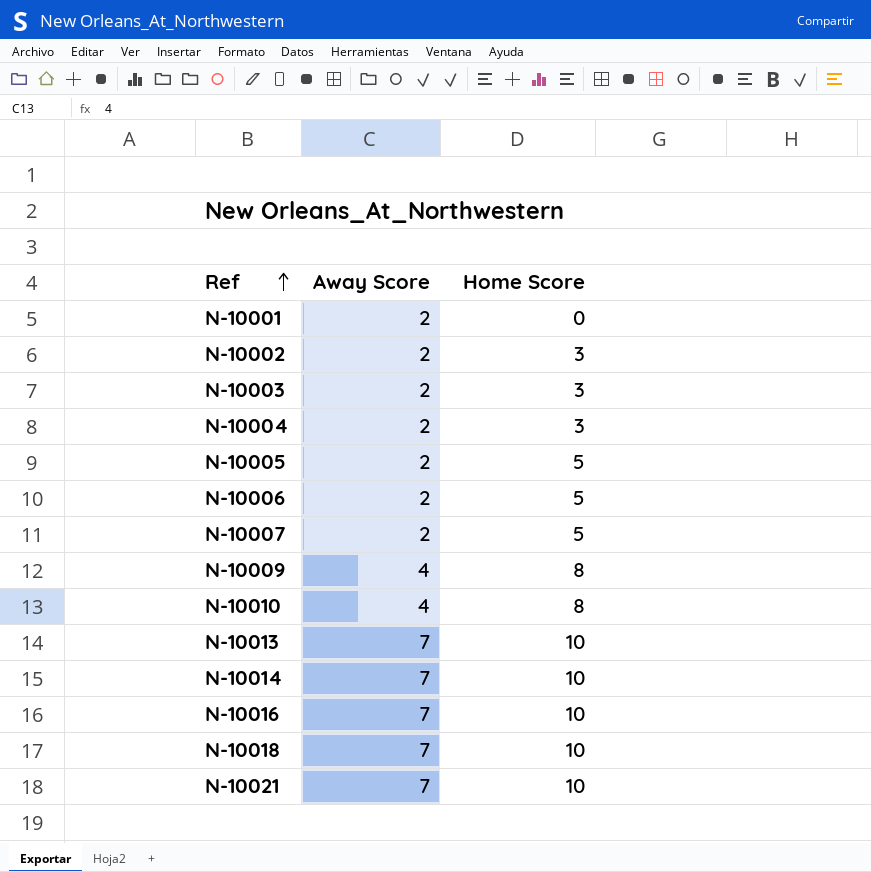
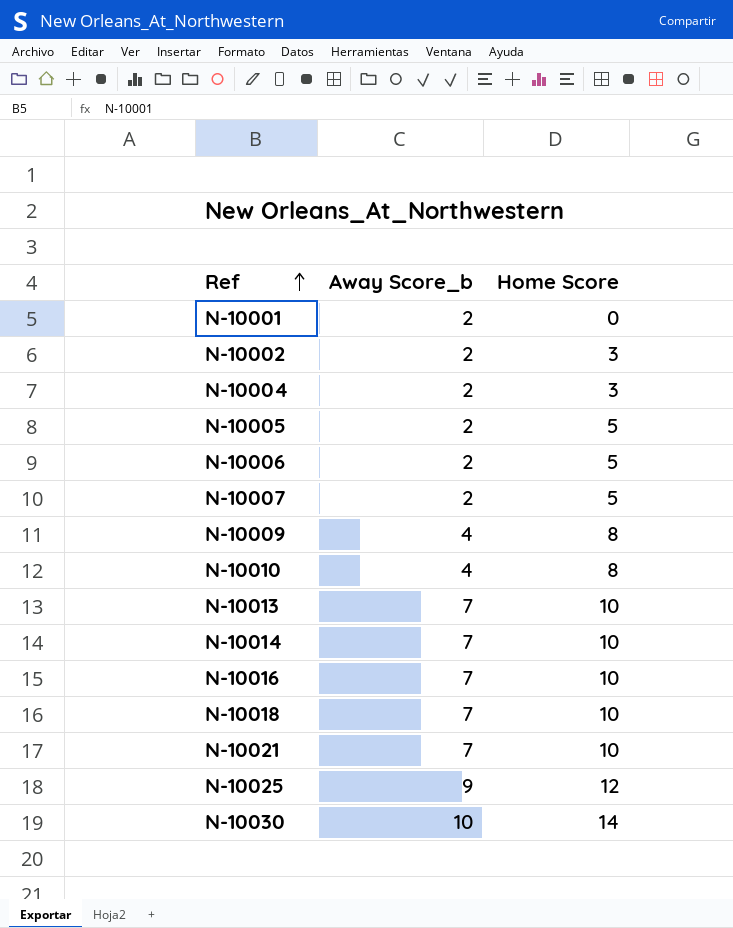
column name: Away Score -> Away Score_b
row N-10003: 2 | 3 -> none
row N-10025: none -> 9 | 12
row N-10030: none -> 10 | 14

